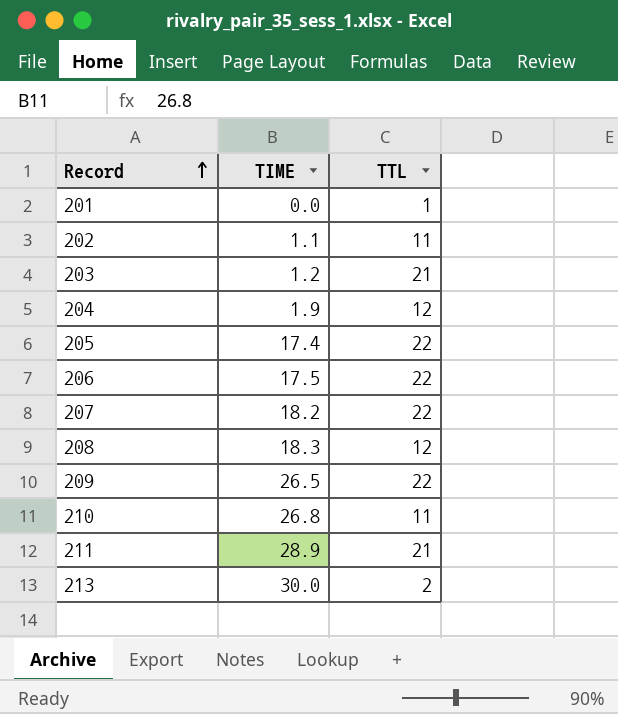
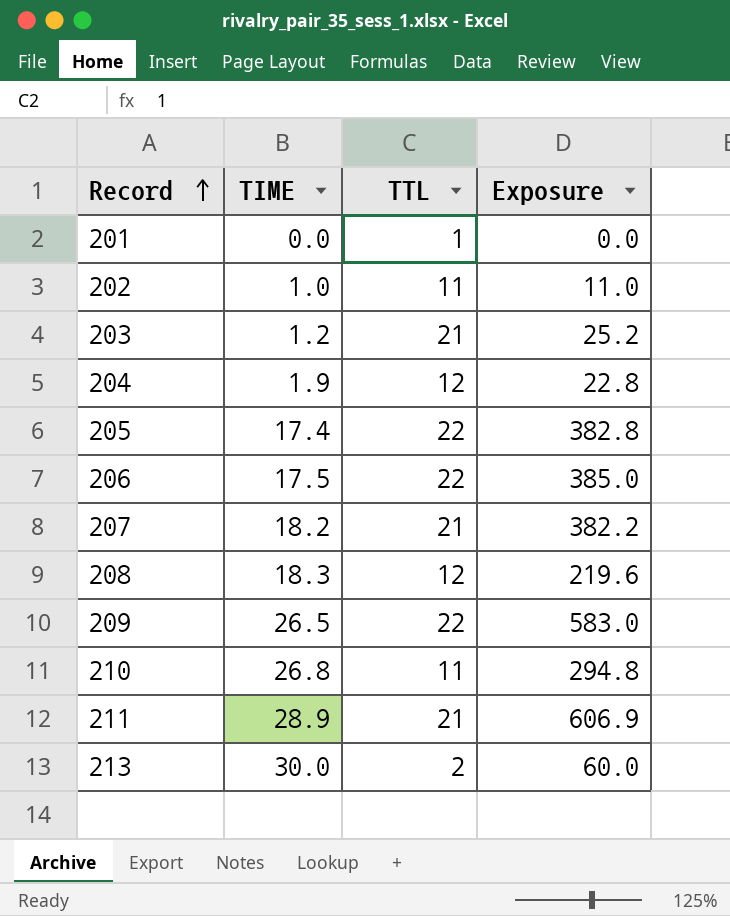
column Exposure | formula: none -> [TIME] * [TTL]
202 | TIME: 1.1 -> 1.0
207 | TTL: 22 -> 21

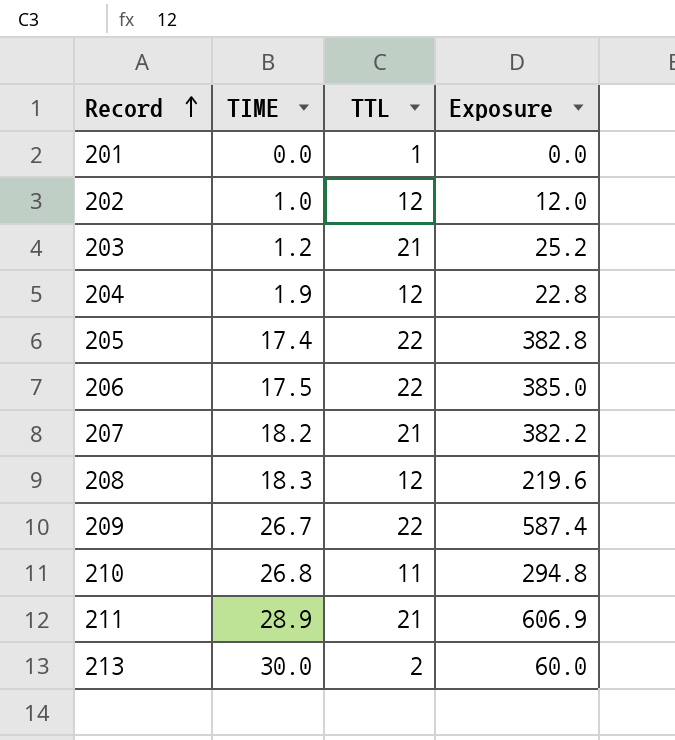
202 | TTL: 11 -> 12
202 | Exposure: 11.0 -> 12.0
209 | TIME: 26.5 -> 26.7
209 | Exposure: 583.0 -> 587.4

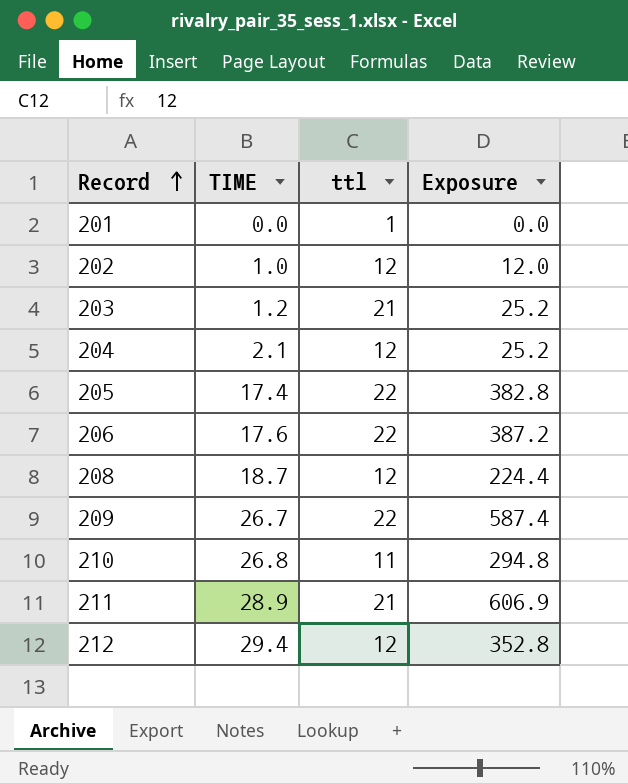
column name: TTL -> ttl
row 207: 18.2 | 21 | 382.2 -> none
row 213: 30.0 | 2 | 60.0 -> none
204 | TIME: 1.9 -> 2.1
204 | Exposure: 22.8 -> 25.2
206 | TIME: 17.5 -> 17.6
206 | Exposure: 385.0 -> 387.2
208 | TIME: 18.3 -> 18.7
208 | Exposure: 219.6 -> 224.4
row 212: none -> 29.4 | 12 | 352.8

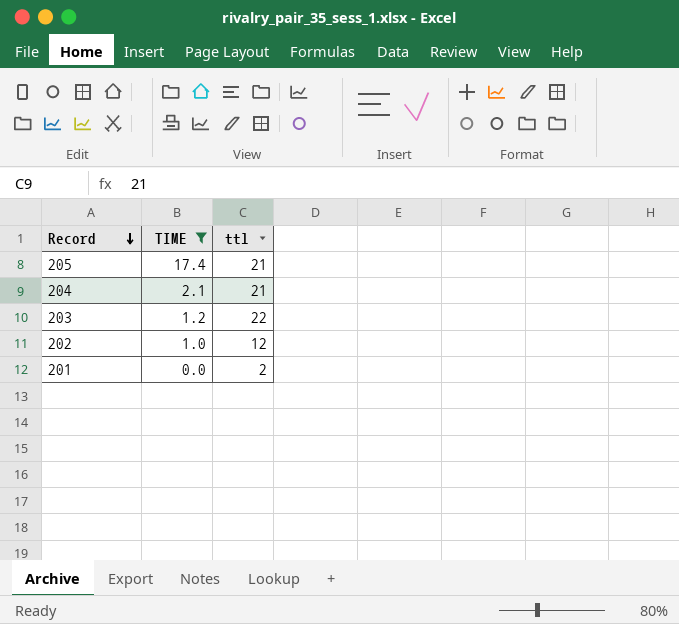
filter: none -> TIME <= 17.4
row order: Record ascending -> Record descending
column Exposure | formula: [TIME] * [ttl] -> none
205 | ttl: 22 -> 21
204 | ttl: 12 -> 21
203 | ttl: 21 -> 22
201 | ttl: 1 -> 2

